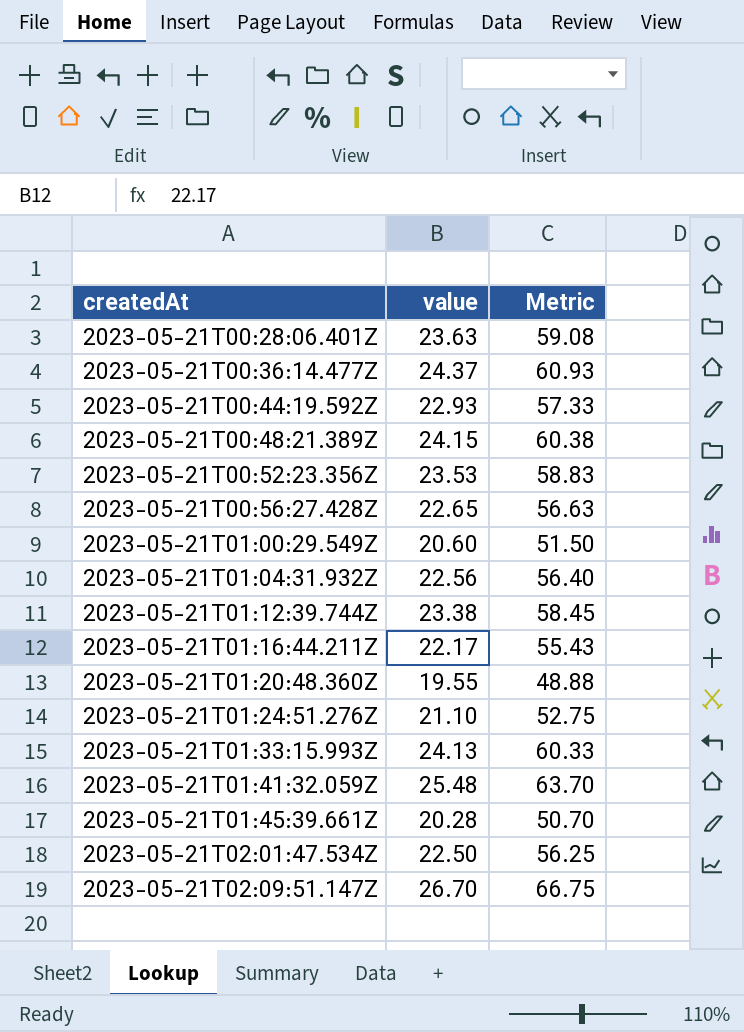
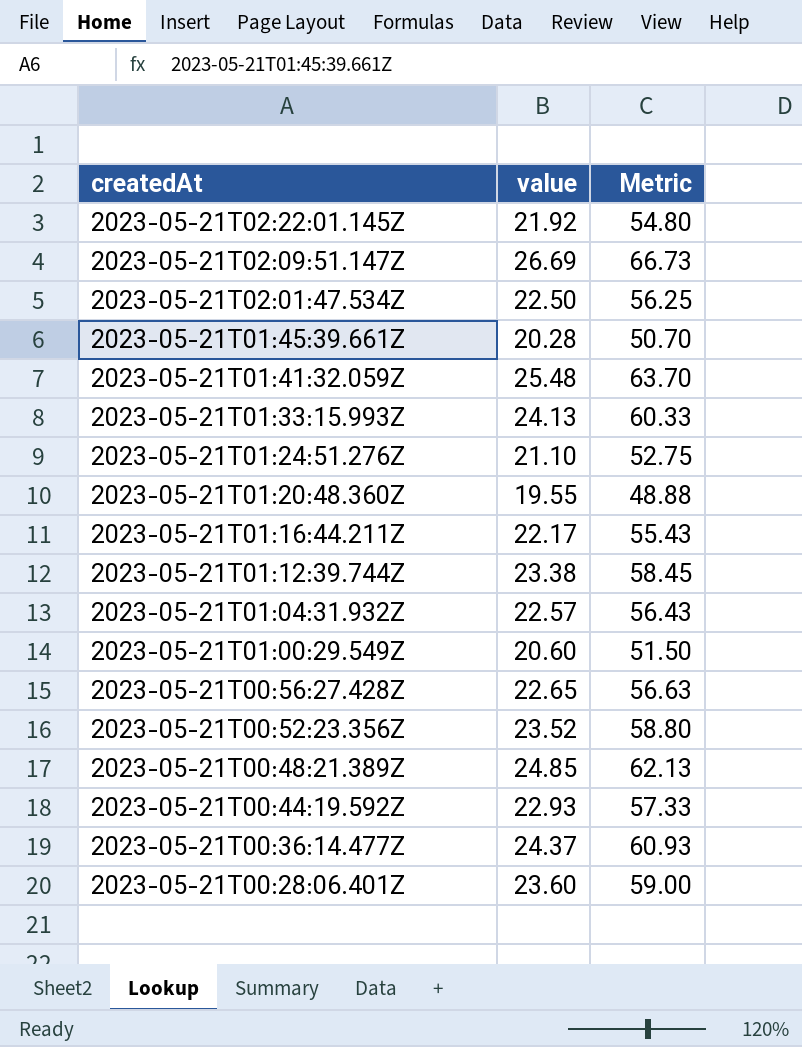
row order: createdAt ascending -> createdAt descending
row 2023-05-21T02:22:01.145Z: none -> 21.92 | 54.80
2023-05-21T02:09:51.147Z | value: 26.70 -> 26.69
2023-05-21T02:09:51.147Z | Metric: 66.75 -> 66.73
2023-05-21T01:04:31.932Z | value: 22.56 -> 22.57
2023-05-21T01:04:31.932Z | Metric: 56.40 -> 56.43
2023-05-21T00:52:23.356Z | value: 23.53 -> 23.52
2023-05-21T00:52:23.356Z | Metric: 58.83 -> 58.80
2023-05-21T00:48:21.389Z | value: 24.15 -> 24.85
2023-05-21T00:48:21.389Z | Metric: 60.38 -> 62.13
2023-05-21T00:28:06.401Z | value: 23.63 -> 23.60
2023-05-21T00:28:06.401Z | Metric: 59.08 -> 59.00

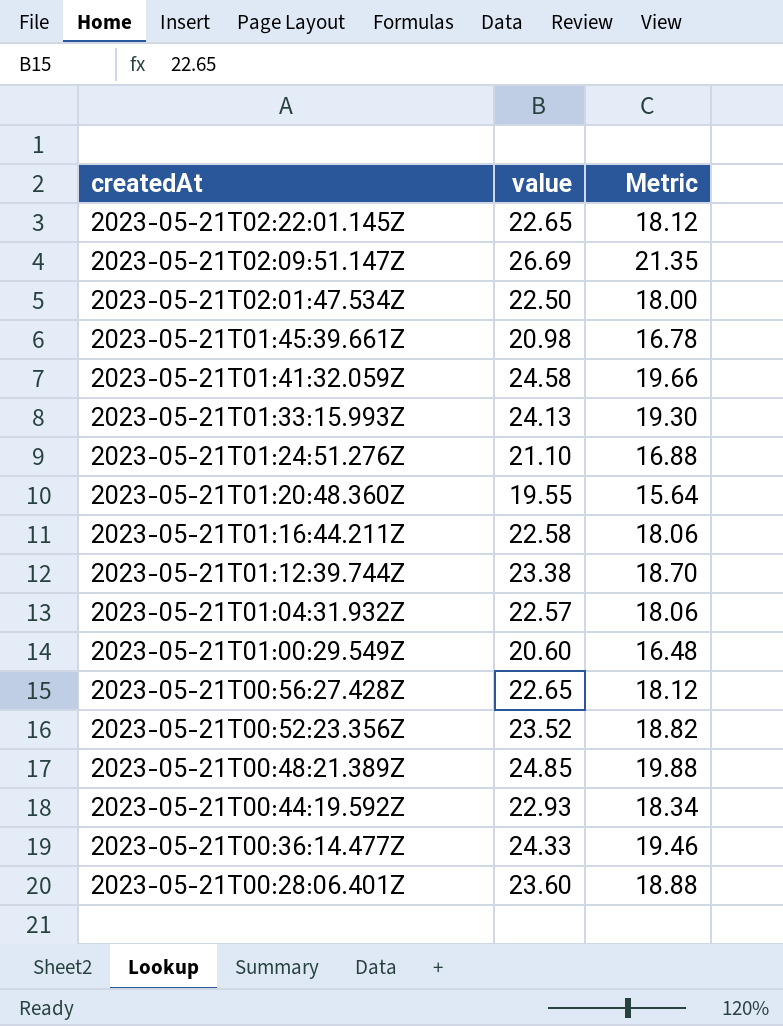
column Metric | formula: [value] * 2.5 -> [value] * 0.8
2023-05-21T02:22:01.145Z | value: 21.92 -> 22.65
2023-05-21T01:45:39.661Z | value: 20.28 -> 20.98
2023-05-21T01:41:32.059Z | value: 25.48 -> 24.58
2023-05-21T01:16:44.211Z | value: 22.17 -> 22.58
2023-05-21T00:36:14.477Z | value: 24.37 -> 24.33

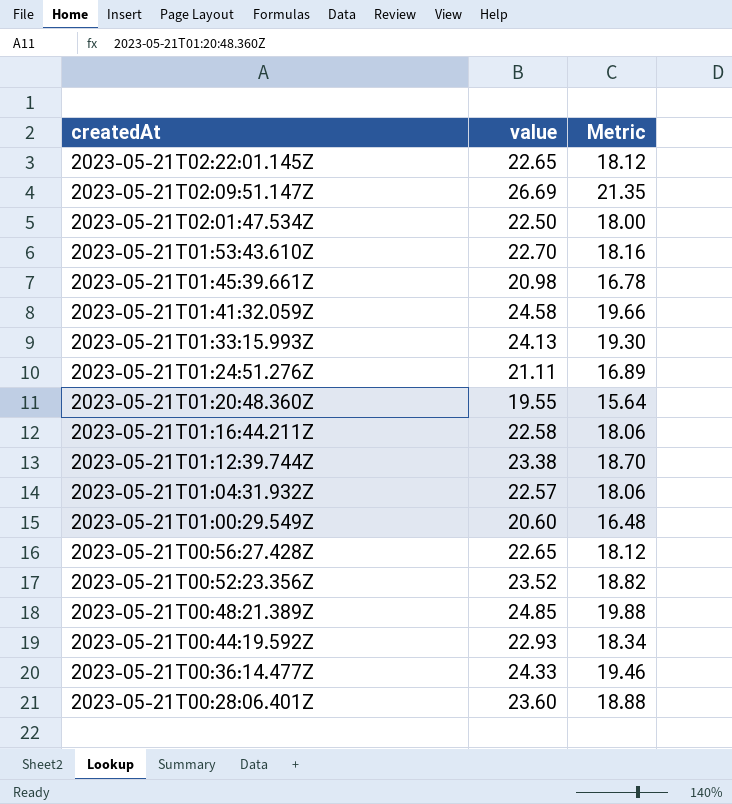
row 2023-05-21T01:53:43.610Z: none -> 22.70 | 18.16
2023-05-21T01:24:51.276Z | value: 21.10 -> 21.11
2023-05-21T01:24:51.276Z | Metric: 16.88 -> 16.89

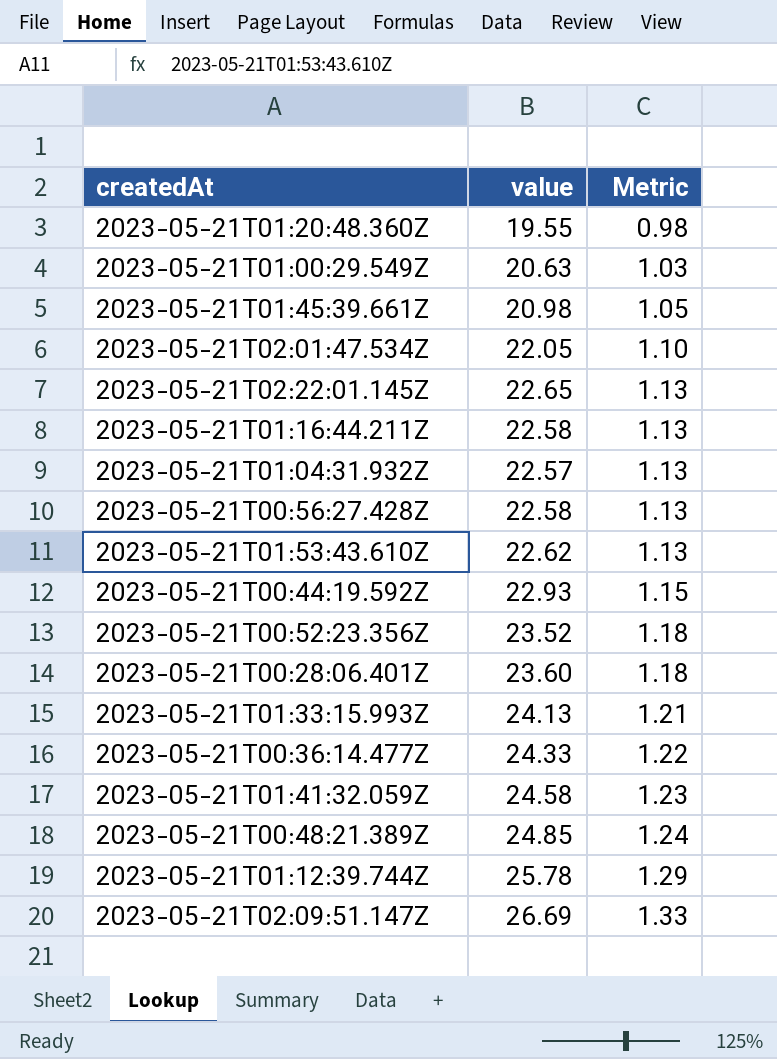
row order: createdAt descending -> Metric ascending
column Metric | formula: [value] * 0.8 -> [value] * 0.05
row 2023-05-21T01:24:51.276Z: 21.11 | 16.89 -> none
2023-05-21T01:00:29.549Z | value: 20.60 -> 20.63
2023-05-21T02:01:47.534Z | value: 22.50 -> 22.05
2023-05-21T00:56:27.428Z | value: 22.65 -> 22.58
2023-05-21T01:53:43.610Z | value: 22.70 -> 22.62
2023-05-21T01:12:39.744Z | value: 23.38 -> 25.78

